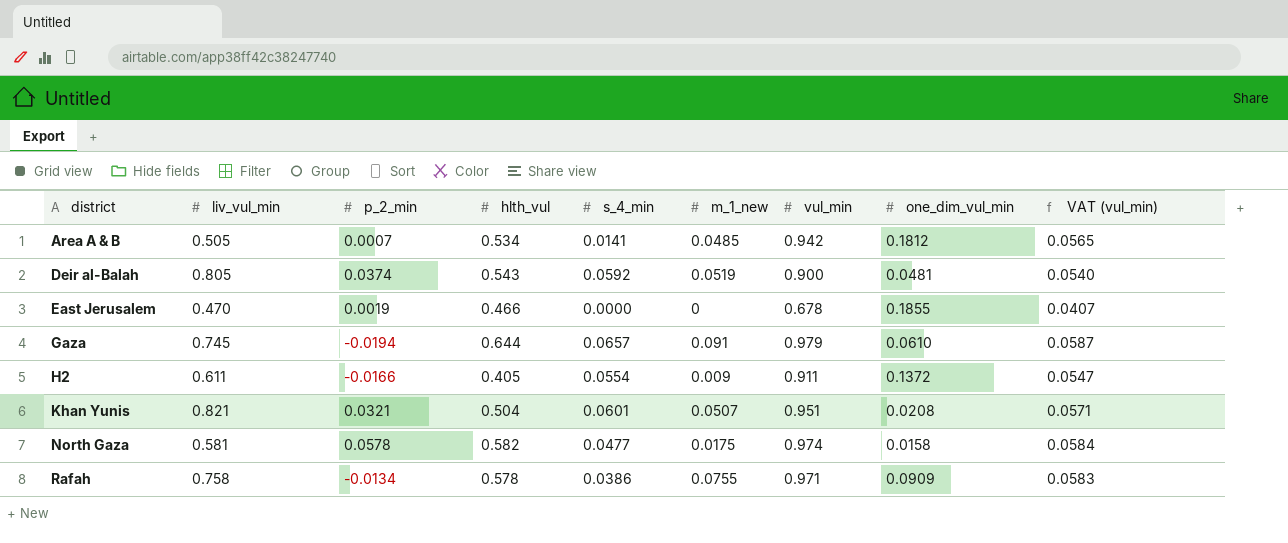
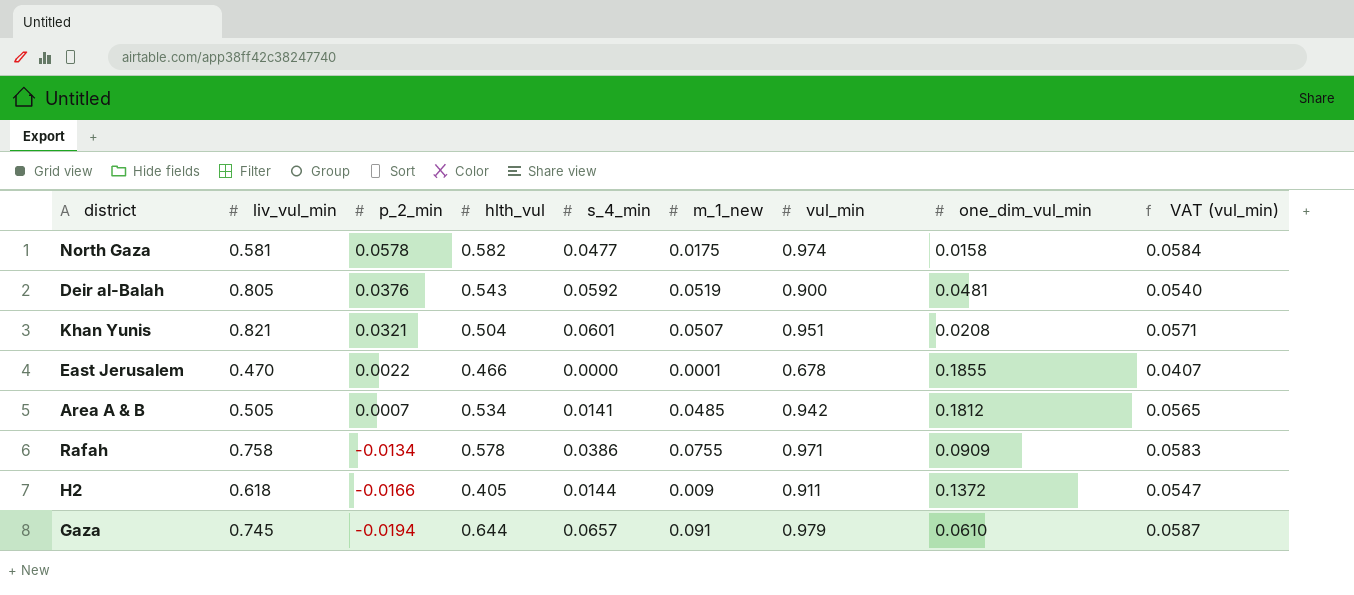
row order: district ascending -> p_2_min descending
Deir al-Balah | p_2_min: 0.0374 -> 0.0376
East Jerusalem | p_2_min: 0.0019 -> 0.0022
East Jerusalem | m_1_new: 0 -> 0.0001
H2 | liv_vul_min: 0.611 -> 0.618
H2 | s_4_min: 0.0554 -> 0.0144

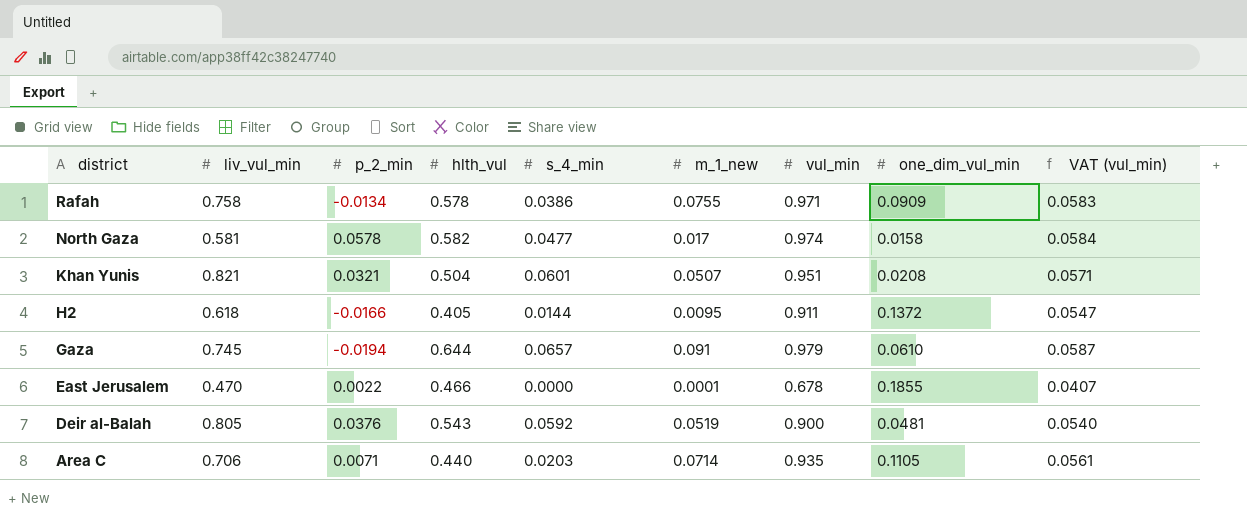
row order: p_2_min descending -> district descending
row Area A & B: 0.505 | 0.0007 | 0.534 | 0.0141 | 0.0485 | 0.942 | 0.1812 | 0.0565 -> none
North Gaza | m_1_new: 0.0175 -> 0.017
H2 | m_1_new: 0.009 -> 0.0095
row Area C: none -> 0.706 | 0.0071 | 0.440 | 0.0203 | 0.0714 | 0.935 | 0.1105 | 0.0561

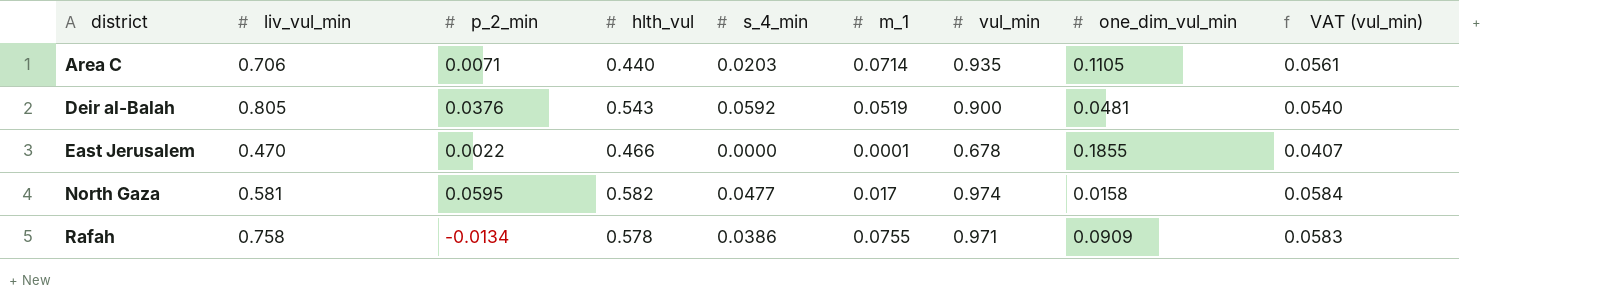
row order: district descending -> district ascending
column name: m_1_new -> m_1
row Khan Yunis: 0.821 | 0.0321 | 0.504 | 0.0601 | 0.0507 | 0.951 | 0.0208 | 0.0571 -> none
row H2: 0.618 | -0.0166 | 0.405 | 0.0144 | 0.0095 | 0.911 | 0.1372 | 0.0547 -> none
row Gaza: 0.745 | -0.0194 | 0.644 | 0.0657 | 0.091 | 0.979 | 0.0610 | 0.0587 -> none
North Gaza | p_2_min: 0.0578 -> 0.0595

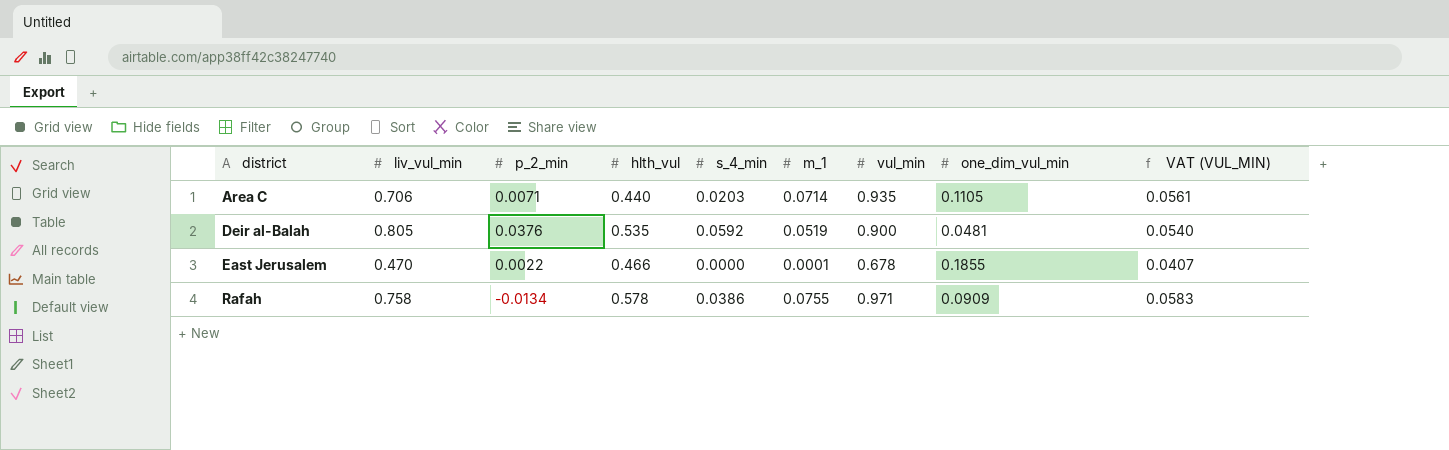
column name: VAT (vul_min) -> VAT (VUL_MIN)
row North Gaza: 0.581 | 0.0595 | 0.582 | 0.0477 | 0.017 | 0.974 | 0.0158 | 0.0584 -> none
Deir al-Balah | hlth_vul: 0.543 -> 0.535

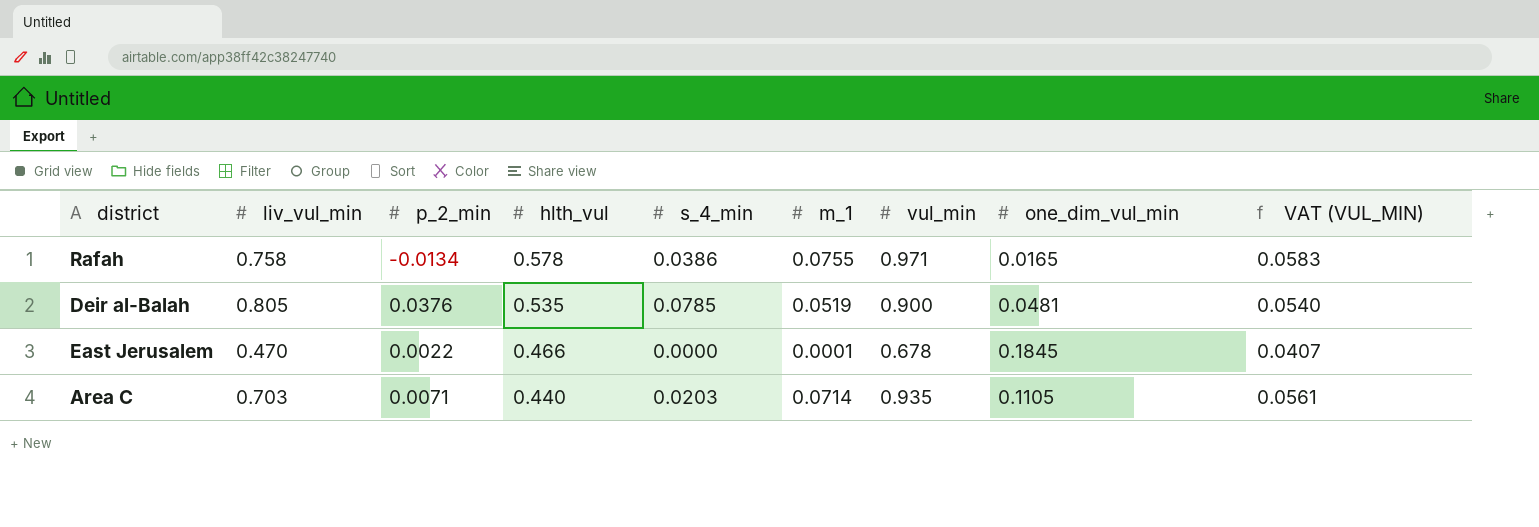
row order: district ascending -> hlth_vul descending
Rafah | one_dim_vul_min: 0.0909 -> 0.0165
Deir al-Balah | s_4_min: 0.0592 -> 0.0785
East Jerusalem | one_dim_vul_min: 0.1855 -> 0.1845
Area C | liv_vul_min: 0.706 -> 0.703

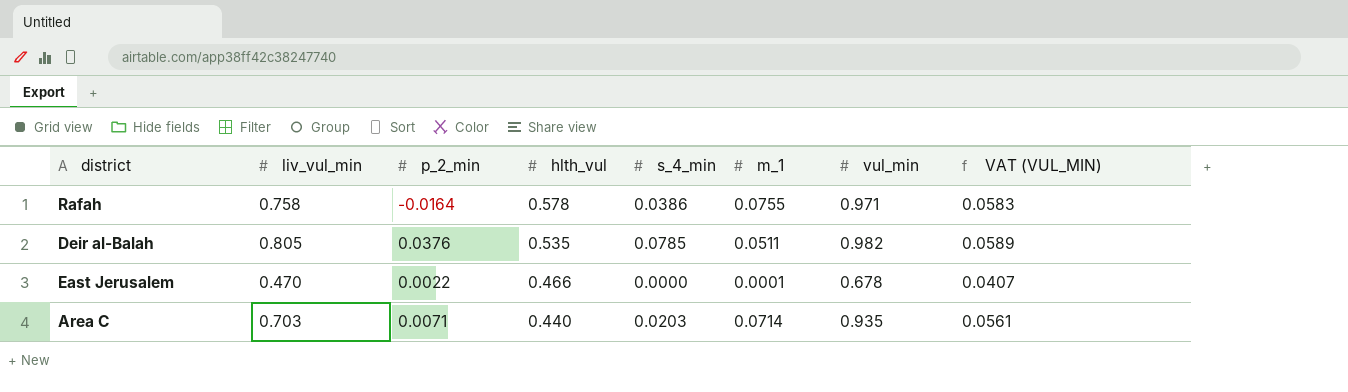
column one_dim_vul_min | position: 8 -> none
Rafah | p_2_min: -0.0134 -> -0.0164
Deir al-Balah | m_1: 0.0519 -> 0.0511
Deir al-Balah | vul_min: 0.900 -> 0.982
Deir al-Balah | VAT (VUL_MIN): 0.0540 -> 0.0589

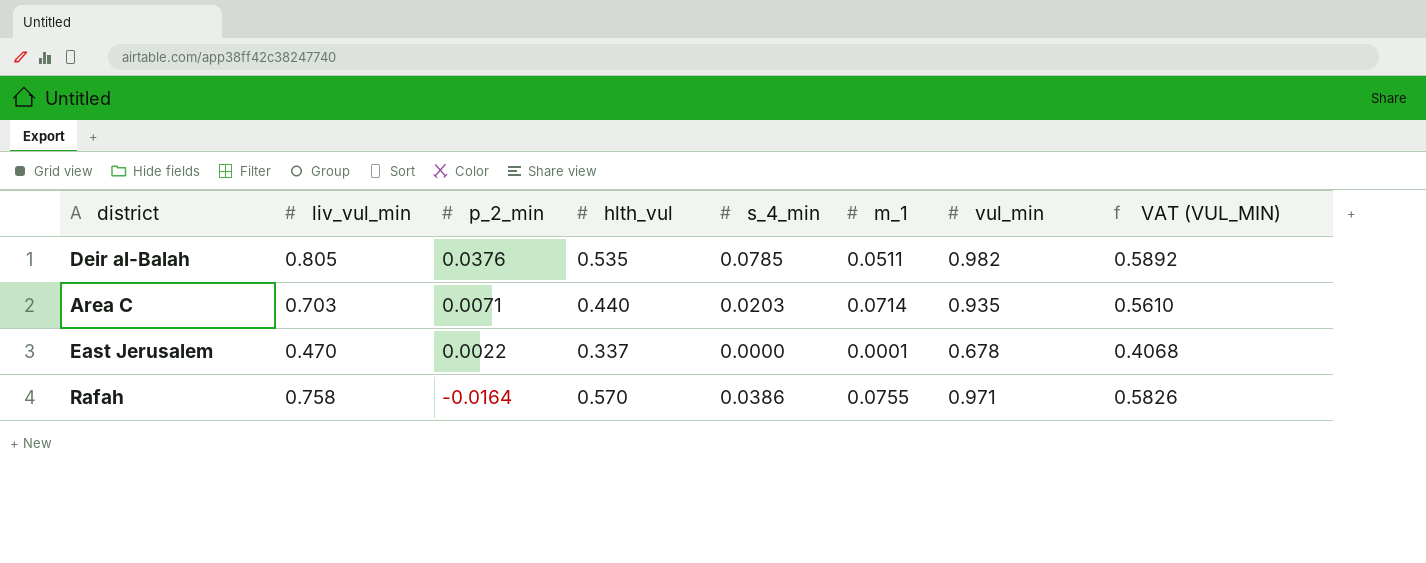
row order: hlth_vul descending -> p_2_min descending
column VAT (VUL_MIN) | formula: [vul_min] * 0.06 -> [vul_min] * 0.6
East Jerusalem | hlth_vul: 0.466 -> 0.337
Rafah | hlth_vul: 0.578 -> 0.570

